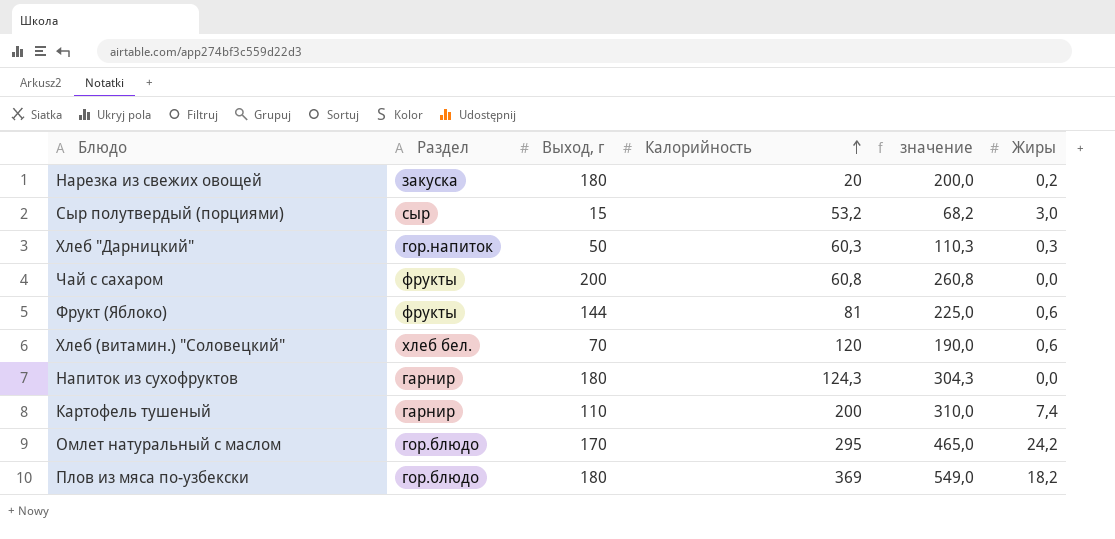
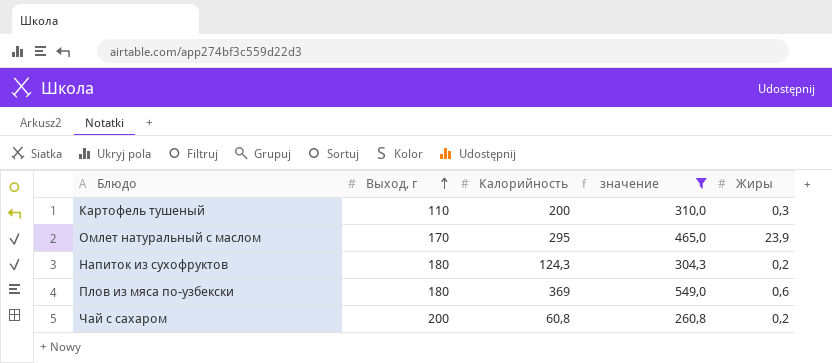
filter: none -> значение >= 260,8
row order: Калорийность ascending -> Выход, г ascending
column Раздел | position: 2 -> none
Картофель тушеный | Жиры: 7,4 -> 0,3
Омлет натуральный с маслом | Жиры: 24,2 -> 23,9
Напиток из сухофруктов | Жиры: 0,0 -> 0,2
Плов из мяса по-узбекски | Жиры: 18,2 -> 0,6
Чай с сахаром | Жиры: 0,0 -> 0,2

